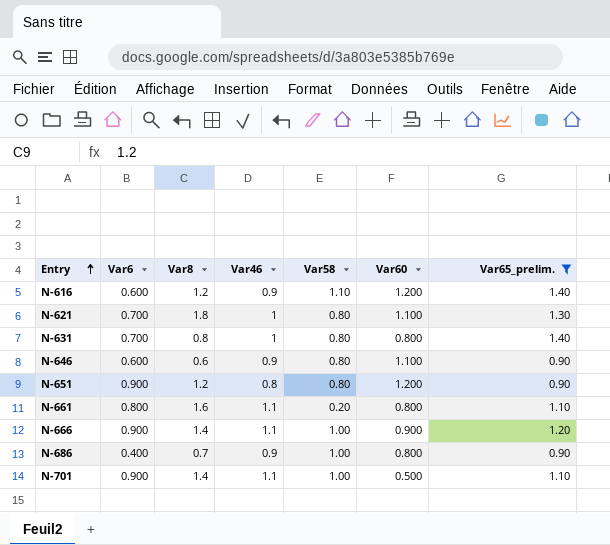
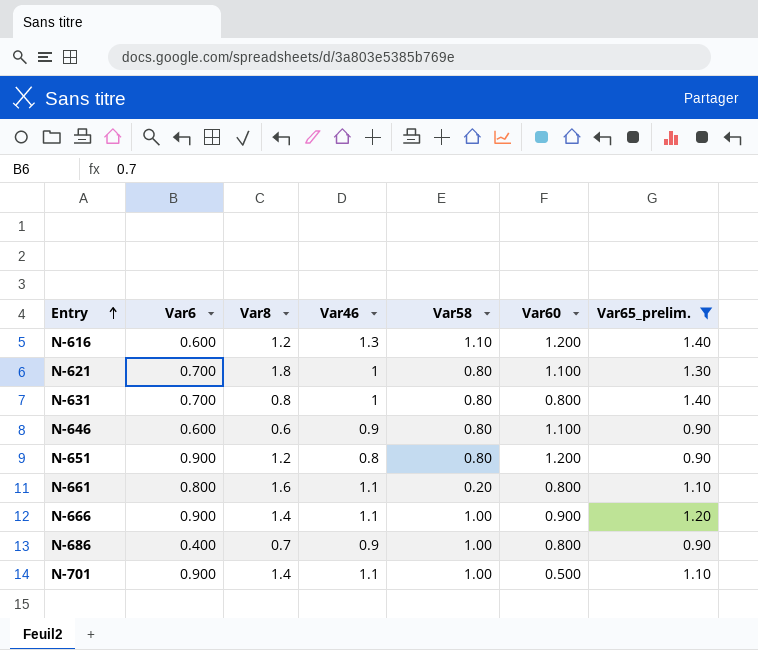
N-616 | Var46: 0.9 -> 1.3

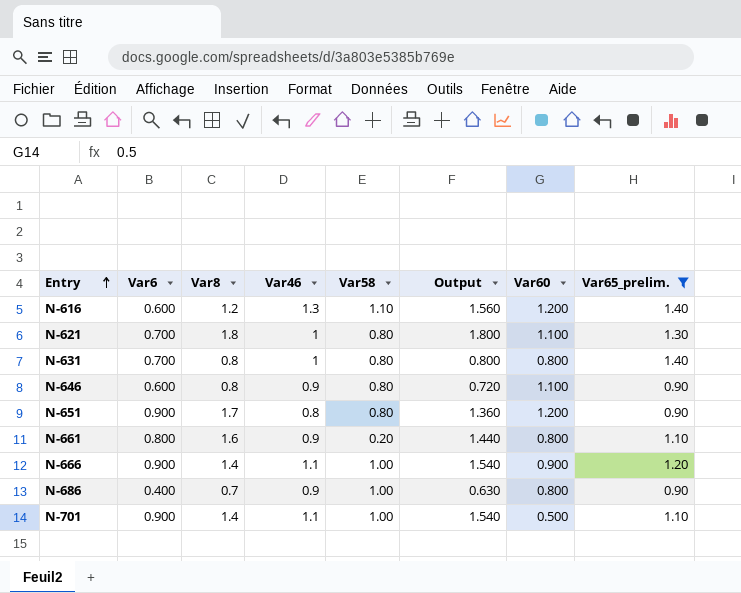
column Output | formula: none -> [Var8] * [Var46]
N-646 | Var8: 0.6 -> 0.8
N-651 | Var8: 1.2 -> 1.7
N-661 | Var46: 1.1 -> 0.9

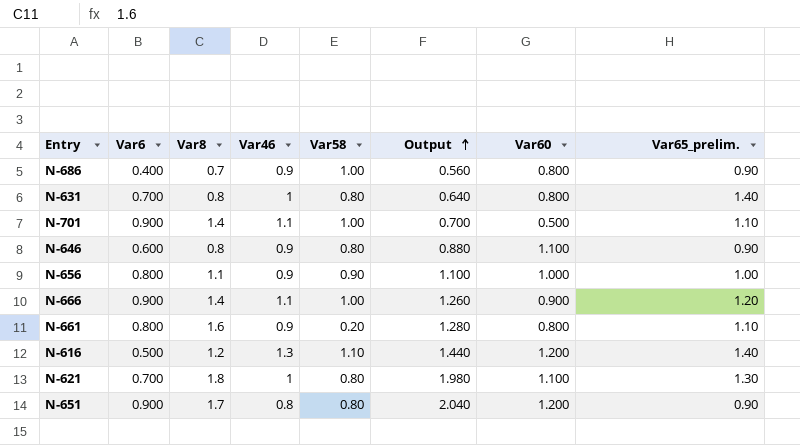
filter: Var65_prelim. != 1.00 -> none
row order: Entry ascending -> Output ascending
column Output | formula: [Var8] * [Var46] -> [Var8] * [Var60]
N-616 | Var6: 0.600 -> 0.500

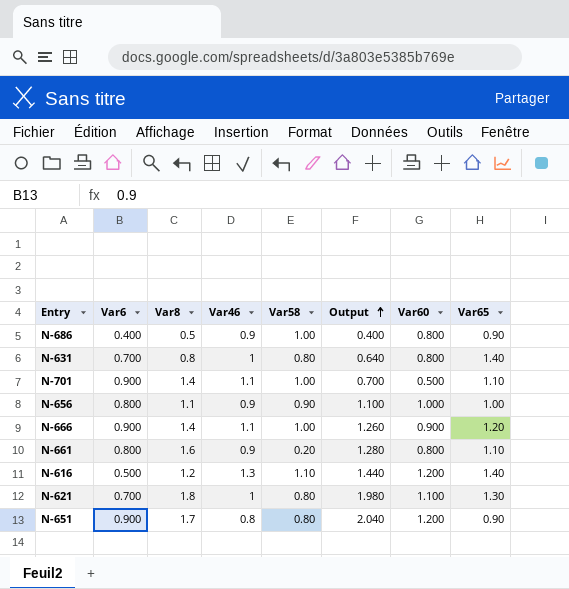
column name: Var65_prelim. -> Var65
row N-646: 0.600 | 0.8 | 0.9 | 0.80 | 0.880 | 1.100 | 0.90 -> none
N-686 | Var8: 0.7 -> 0.5
N-686 | Output: 0.560 -> 0.400

